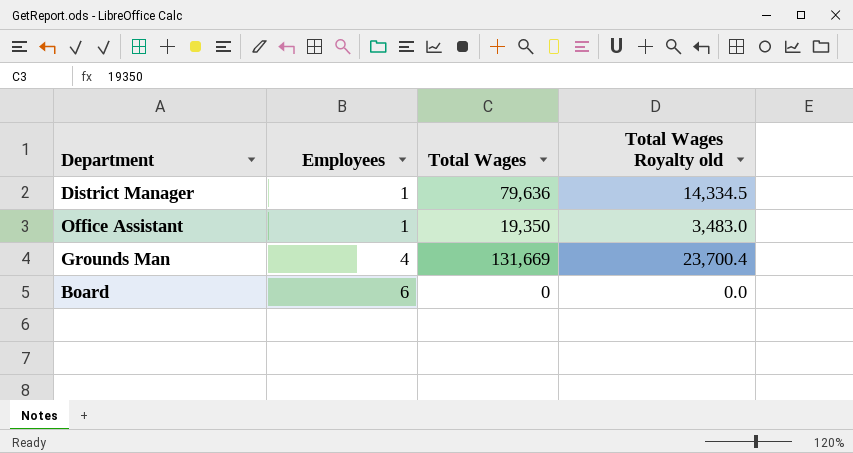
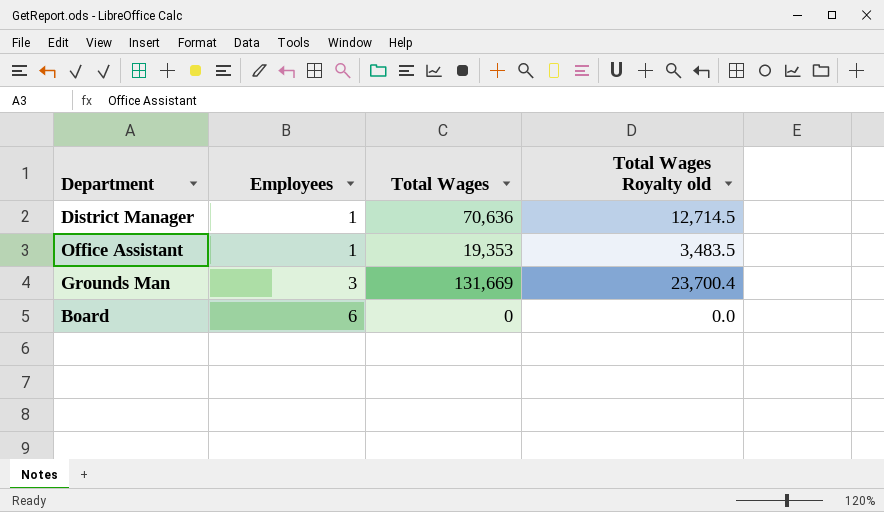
District Manager | Total Wages: 79,636 -> 70,636
District Manager | Total Wages Royalty old: 14,334.5 -> 12,714.5
Office Assistant | Total Wages: 19,350 -> 19,353
Office Assistant | Total Wages Royalty old: 3,483.0 -> 3,483.5
Grounds Man | Employees: 4 -> 3

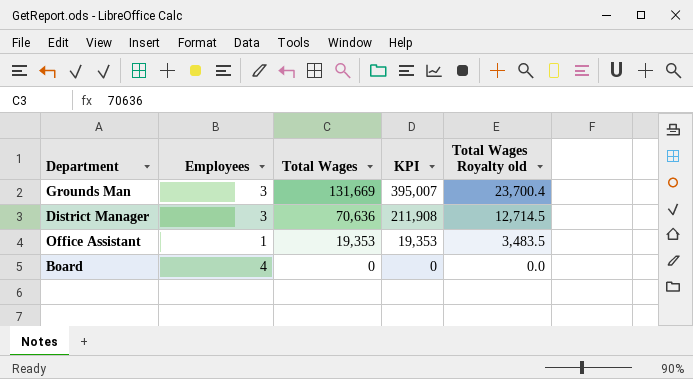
row order: Employees ascending -> Total Wages descending
column KPI | formula: none -> [Employees] * [Total Wages]
District Manager | Employees: 1 -> 3
Board | Employees: 6 -> 4

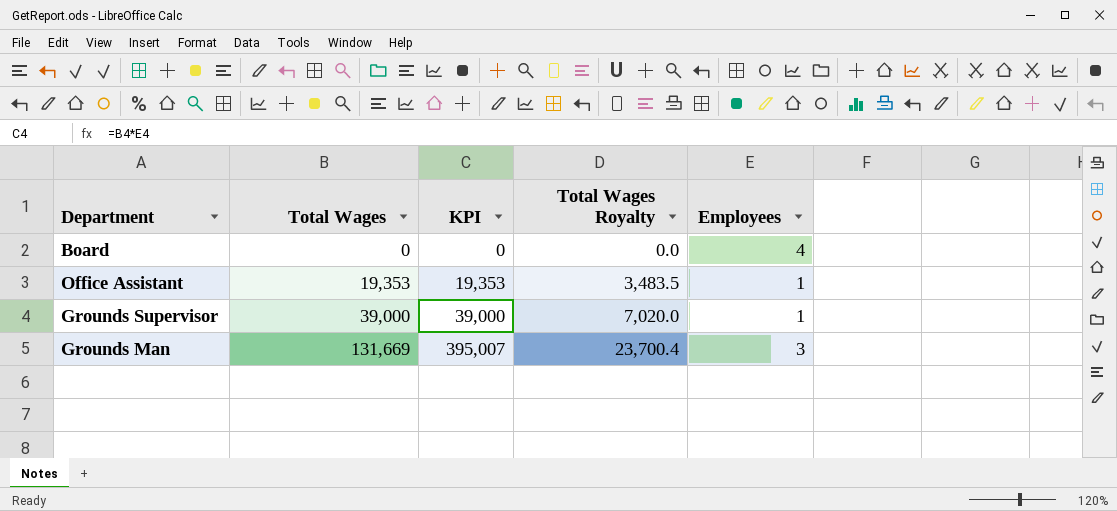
row order: Total Wages descending -> Total Wages ascending
column name: Total Wages Royalty old -> Total Wages Royalty
column Employees | position: 2 -> 5
row District Manager: 3 | 70,636 | 211,908 | 12,714.5 -> none
row Grounds Supervisor: none -> 39,000 | 39,000 | 7,020.0 | 1

